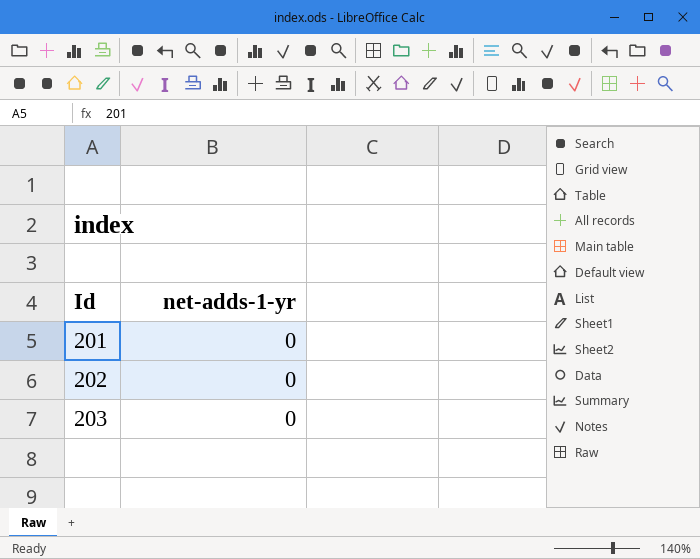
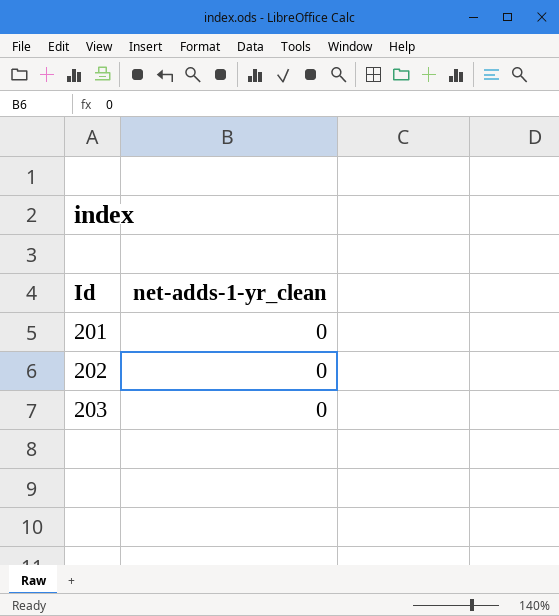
column name: net-adds-1-yr -> net-adds-1-yr_clean

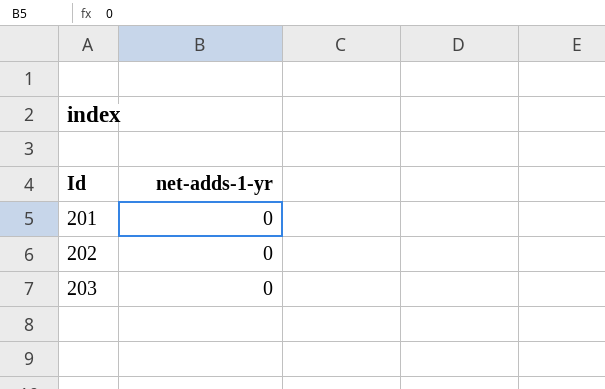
column name: net-adds-1-yr_clean -> net-adds-1-yr

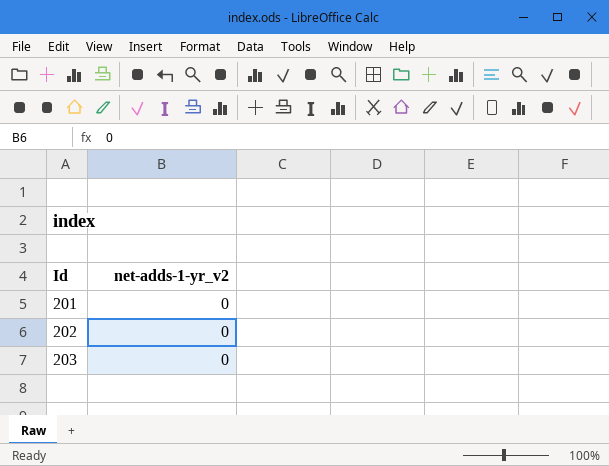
column name: net-adds-1-yr -> net-adds-1-yr_v2

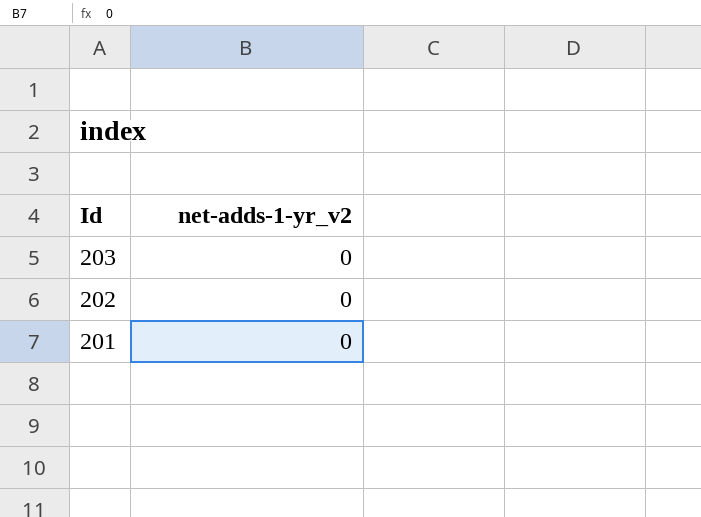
row order: Id ascending -> Id descending

